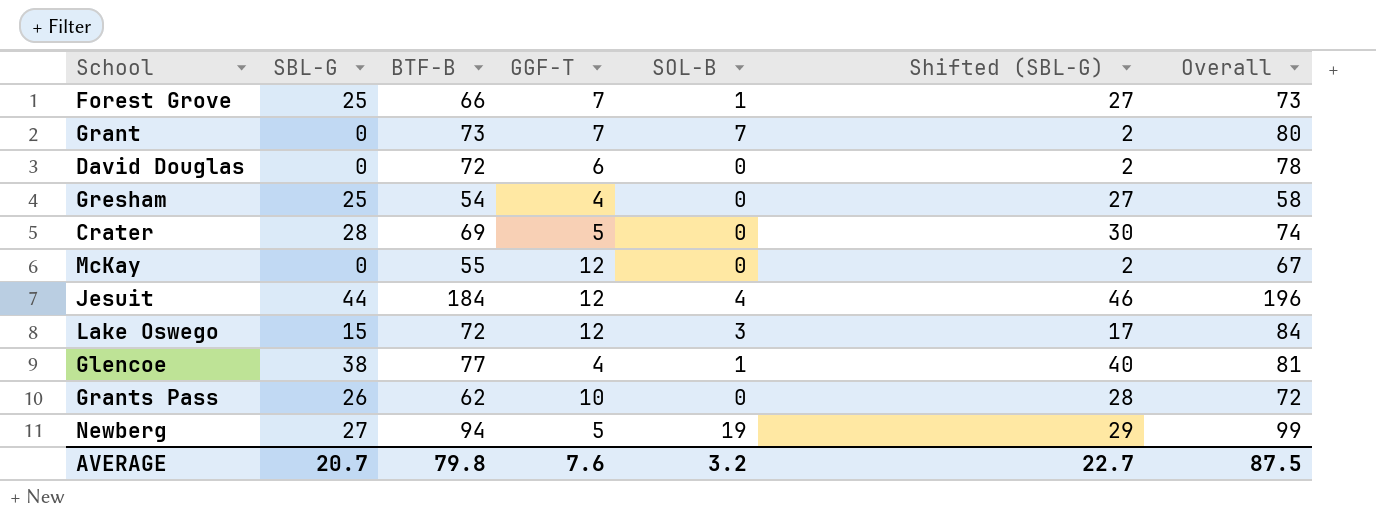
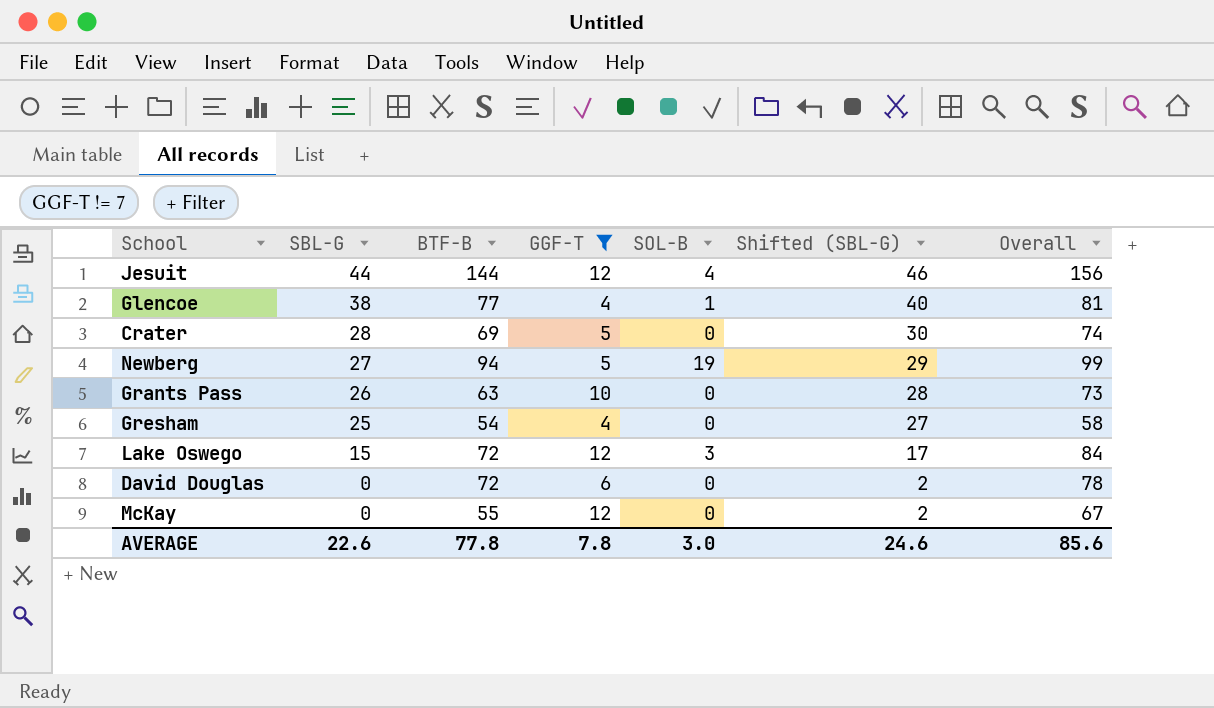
filter: none -> GGF-T != 7
row order: none -> SBL-G descending
Jesuit | BTF-B: 184 -> 144
Jesuit | Overall: 196 -> 156
Grants Pass | BTF-B: 62 -> 63
Grants Pass | Overall: 72 -> 73
AVERAGE | SBL-G: 20.7 -> 22.6
AVERAGE | BTF-B: 79.8 -> 77.8
AVERAGE | GGF-T: 7.6 -> 7.8
AVERAGE | SOL-B: 3.2 -> 3.0
AVERAGE | Shifted (SBL-G): 22.7 -> 24.6
AVERAGE | Overall: 87.5 -> 85.6

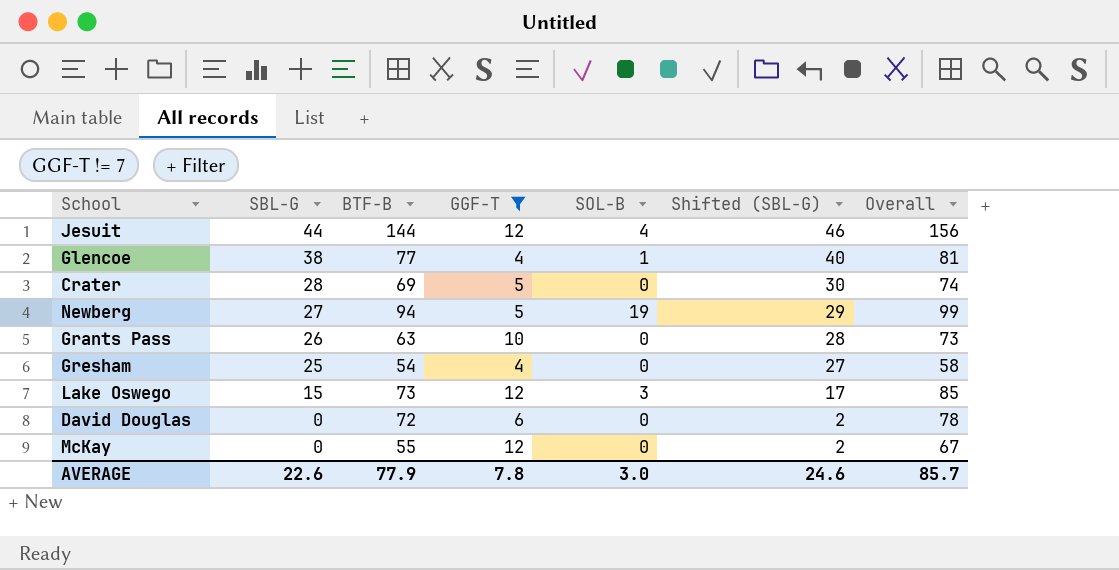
Lake Oswego | BTF-B: 72 -> 73
Lake Oswego | Overall: 84 -> 85
AVERAGE | BTF-B: 77.8 -> 77.9
AVERAGE | Overall: 85.6 -> 85.7

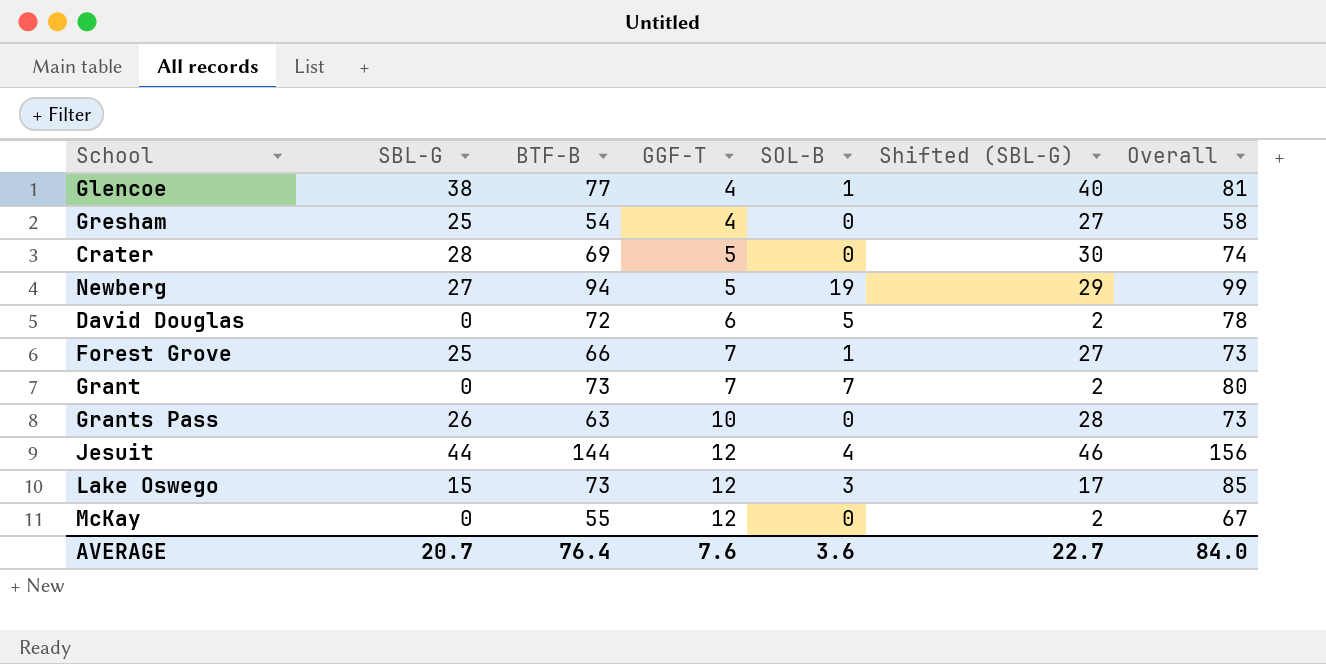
filter: GGF-T != 7 -> none
row order: SBL-G descending -> GGF-T ascending
David Douglas | SOL-B: 0 -> 5
AVERAGE | SBL-G: 22.6 -> 20.7
AVERAGE | BTF-B: 77.9 -> 76.4
AVERAGE | GGF-T: 7.8 -> 7.6
AVERAGE | SOL-B: 3.0 -> 3.6
AVERAGE | Shifted (SBL-G): 24.6 -> 22.7
AVERAGE | Overall: 85.7 -> 84.0

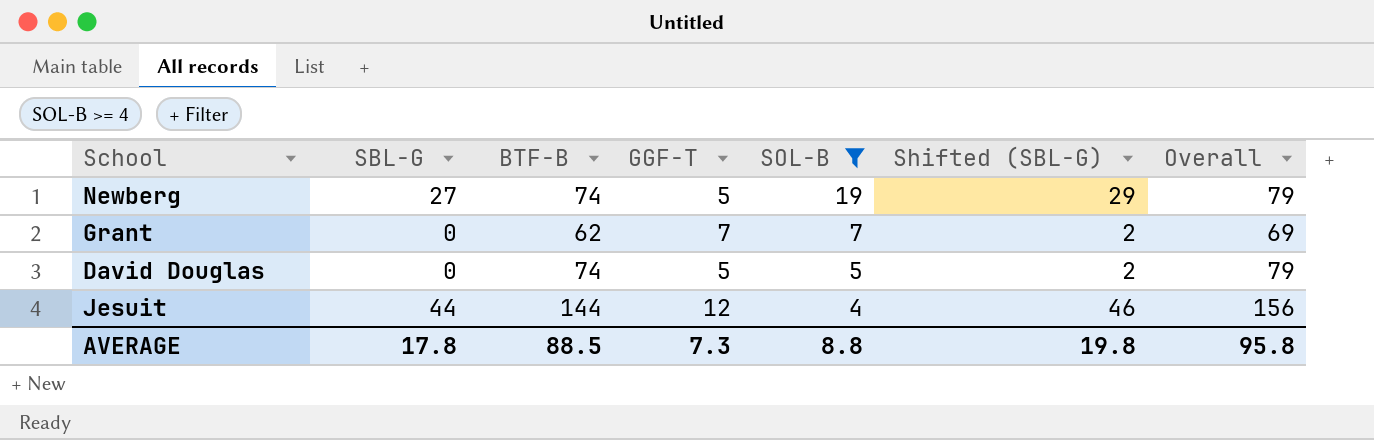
filter: none -> SOL-B >= 4
row order: GGF-T ascending -> SOL-B descending
Newberg | BTF-B: 94 -> 74
Newberg | Overall: 99 -> 79
Grant | BTF-B: 73 -> 62
Grant | Overall: 80 -> 69
David Douglas | BTF-B: 72 -> 74
David Douglas | GGF-T: 6 -> 5
David Douglas | Overall: 78 -> 79
AVERAGE | SBL-G: 20.7 -> 17.8
AVERAGE | BTF-B: 76.4 -> 88.5
AVERAGE | GGF-T: 7.6 -> 7.3
AVERAGE | SOL-B: 3.6 -> 8.8
AVERAGE | Shifted (SBL-G): 22.7 -> 19.8
AVERAGE | Overall: 84.0 -> 95.8

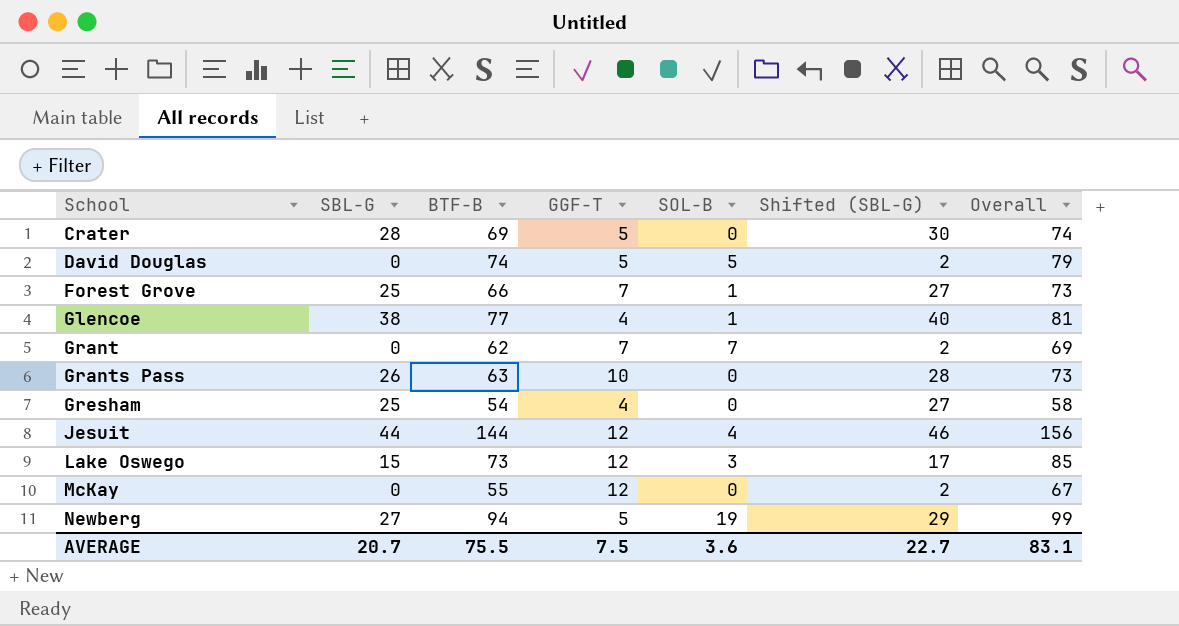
filter: SOL-B >= 4 -> none
row order: SOL-B descending -> School ascending
Newberg | BTF-B: 74 -> 94
Newberg | Overall: 79 -> 99
AVERAGE | SBL-G: 17.8 -> 20.7
AVERAGE | BTF-B: 88.5 -> 75.5
AVERAGE | GGF-T: 7.3 -> 7.5
AVERAGE | SOL-B: 8.8 -> 3.6
AVERAGE | Shifted (SBL-G): 19.8 -> 22.7
AVERAGE | Overall: 95.8 -> 83.1

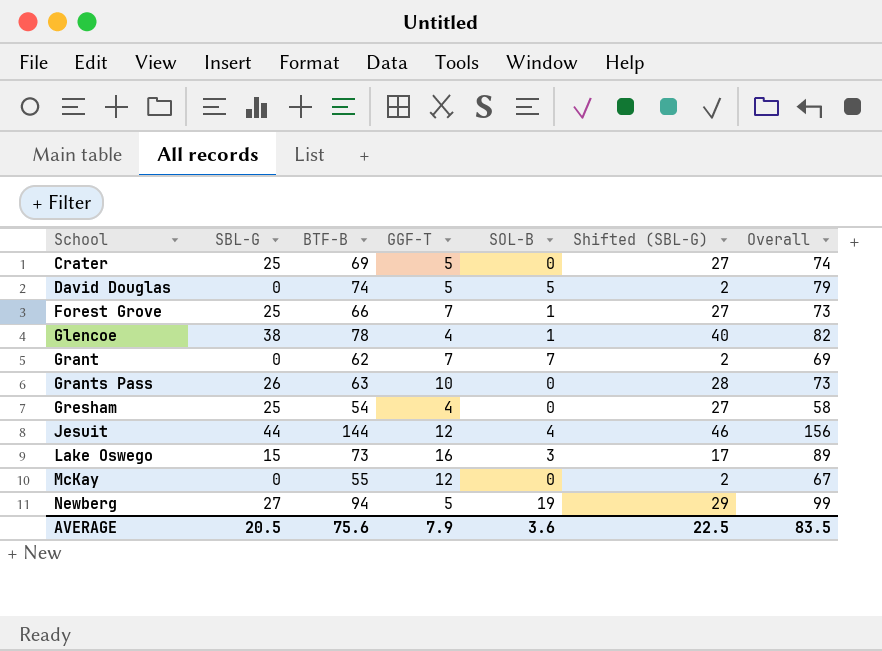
Crater | SBL-G: 28 -> 25
Crater | Shifted (SBL-G): 30 -> 27
Glencoe | BTF-B: 77 -> 78
Glencoe | Overall: 81 -> 82
Lake Oswego | GGF-T: 12 -> 16
Lake Oswego | Overall: 85 -> 89
AVERAGE | SBL-G: 20.7 -> 20.5
AVERAGE | BTF-B: 75.5 -> 75.6
AVERAGE | GGF-T: 7.5 -> 7.9
AVERAGE | Shifted (SBL-G): 22.7 -> 22.5
AVERAGE | Overall: 83.1 -> 83.5

